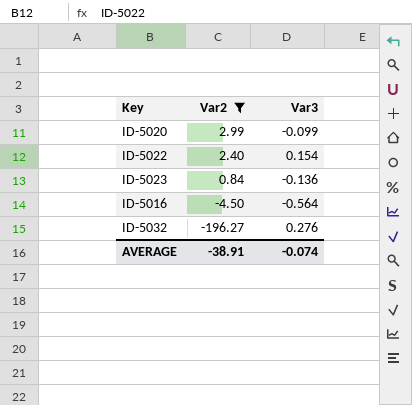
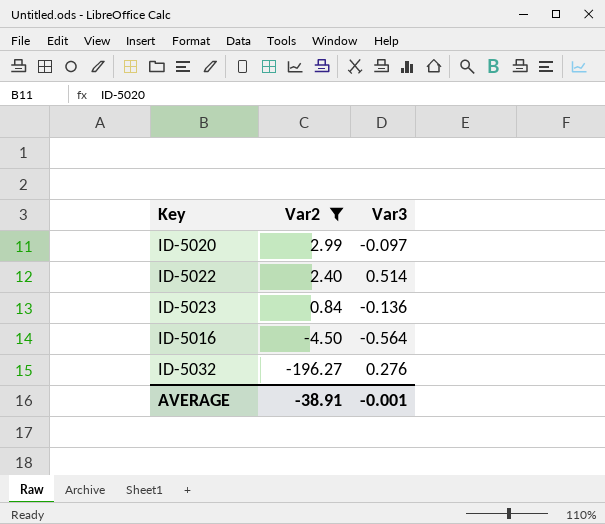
ID-5020 | Var3: -0.099 -> -0.097
ID-5022 | Var3: 0.154 -> 0.514
AVERAGE | Var3: -0.074 -> -0.001

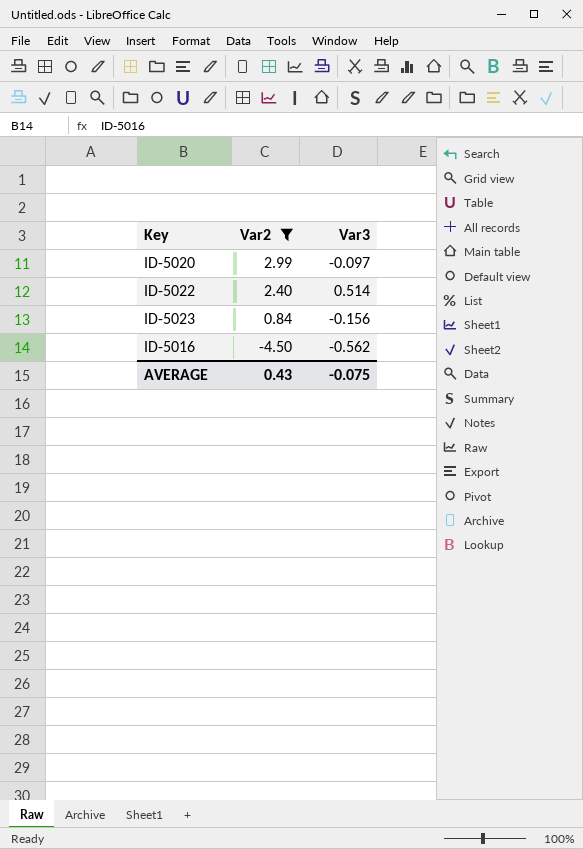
row ID-5032: -196.27 | 0.276 -> none
ID-5023 | Var3: -0.136 -> -0.156
ID-5016 | Var3: -0.564 -> -0.562
AVERAGE | Var2: -38.91 -> 0.43
AVERAGE | Var3: -0.001 -> -0.075

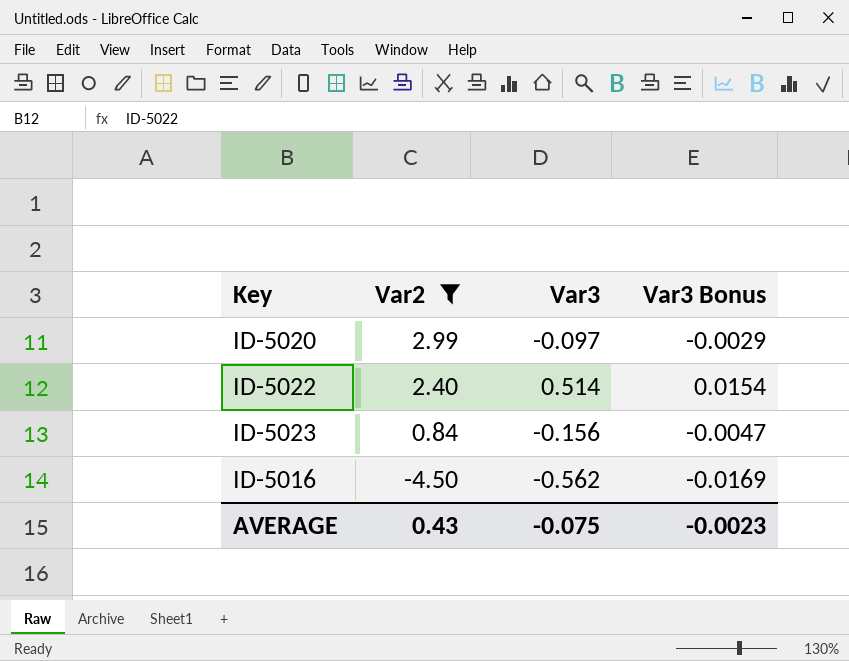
column Var3 Bonus | formula: none -> [Var3] * 0.03

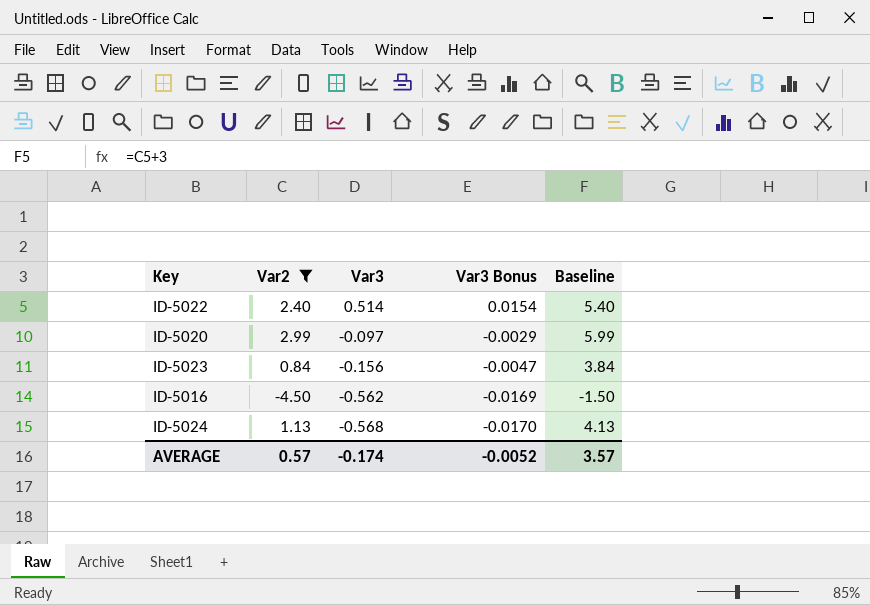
row order: Var2 descending -> Var3 descending
column Baseline | formula: none -> [Var2] + 3
row ID-5024: none -> 1.13 | -0.568 | -0.0170 | 4.13
AVERAGE | Var2: 0.43 -> 0.57
AVERAGE | Var3: -0.075 -> -0.174
AVERAGE | Var3 Bonus: -0.0023 -> -0.0052

